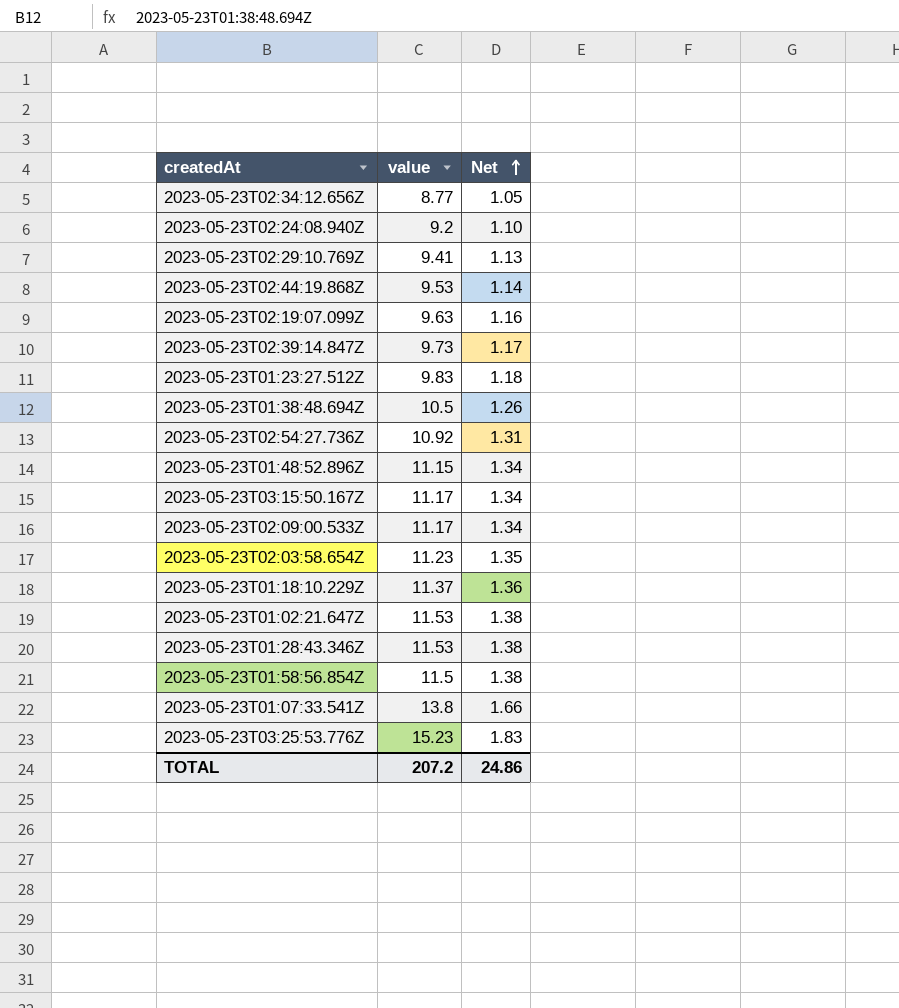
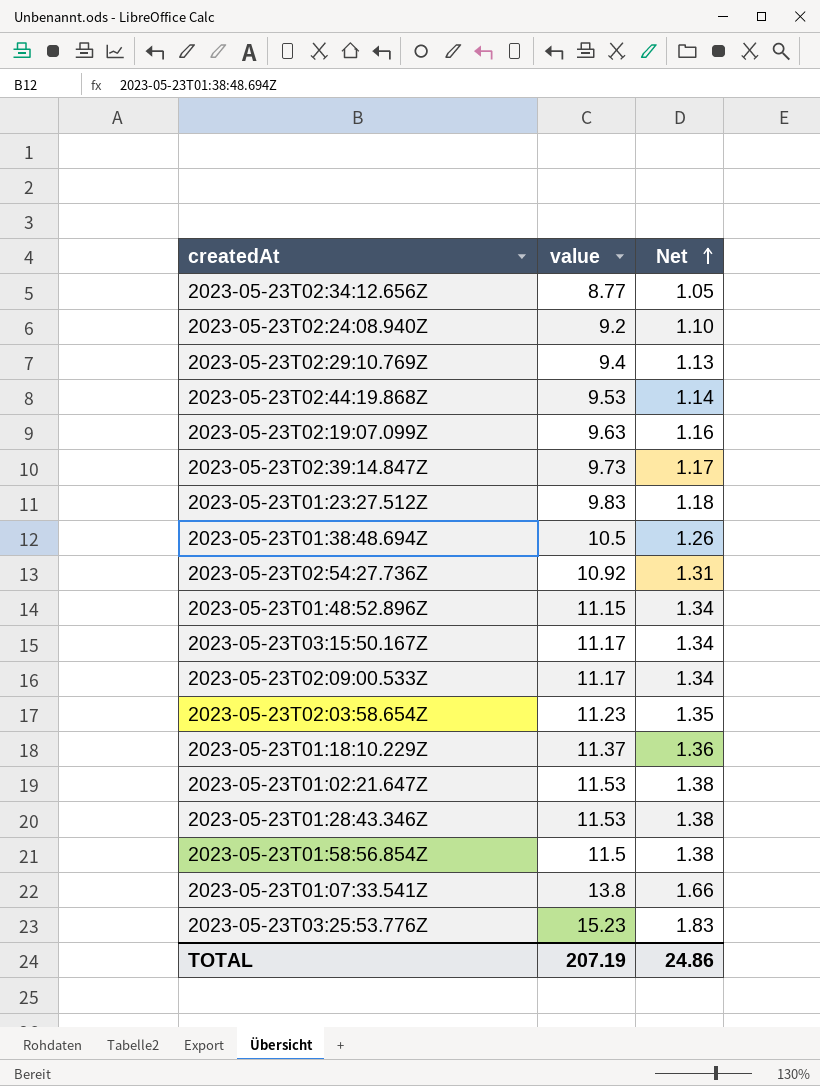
2023-05-23T02:29:10.769Z | value: 9.41 -> 9.4
TOTAL | value: 207.2 -> 207.19

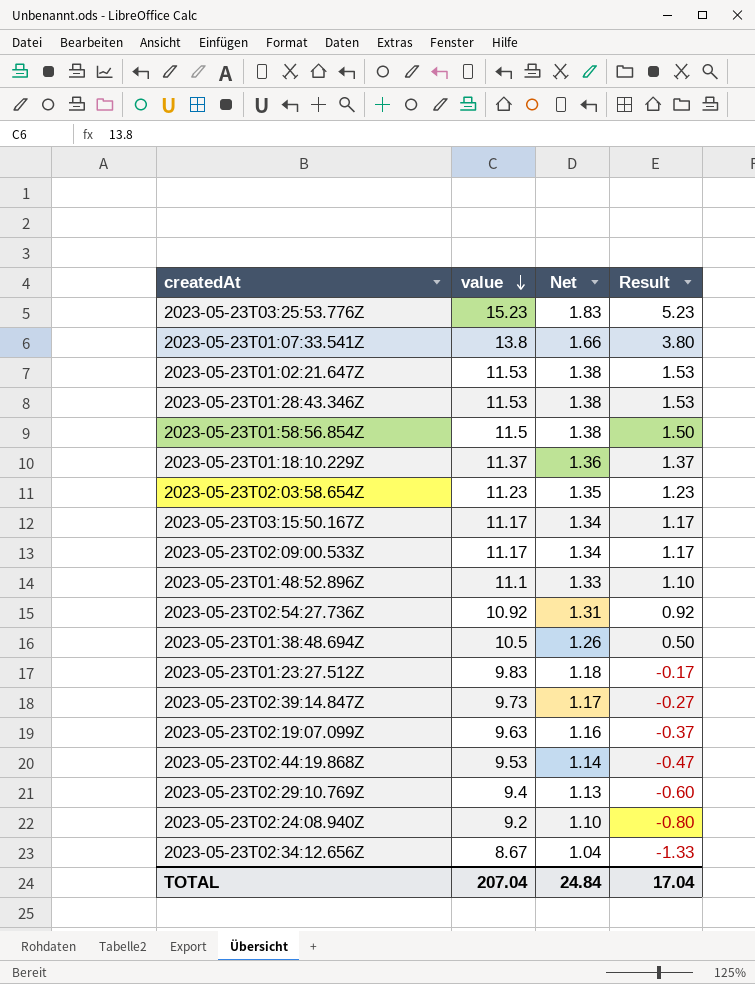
row order: Net ascending -> value descending
column Result | formula: none -> [value] - 10
2023-05-23T01:48:52.896Z | value: 11.15 -> 11.1
2023-05-23T01:48:52.896Z | Net: 1.34 -> 1.33
2023-05-23T02:34:12.656Z | value: 8.77 -> 8.67
2023-05-23T02:34:12.656Z | Net: 1.05 -> 1.04
TOTAL | value: 207.19 -> 207.04
TOTAL | Net: 24.86 -> 24.84

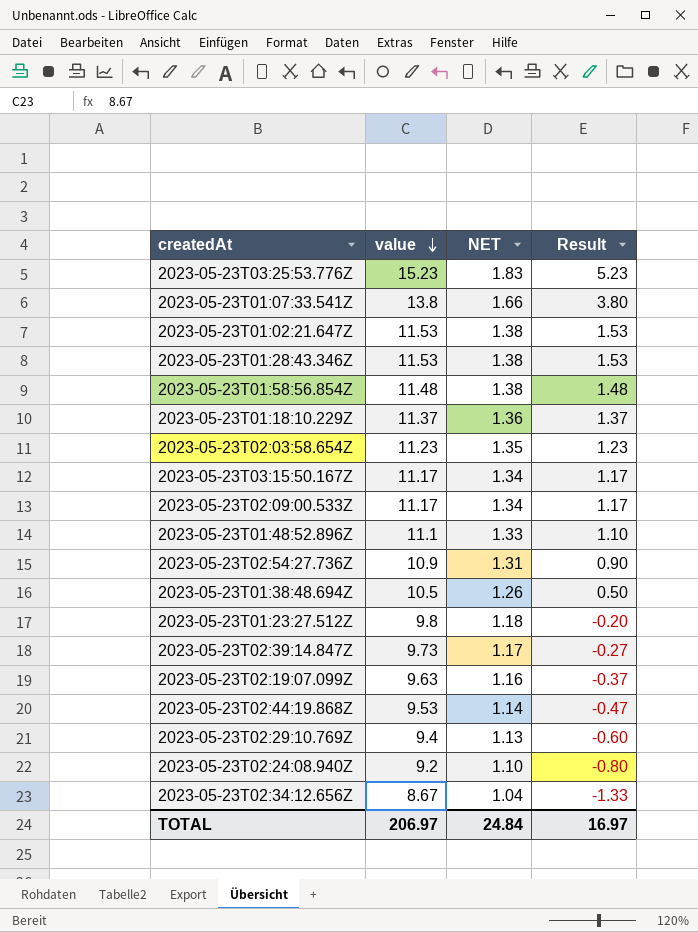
column name: Net -> NET
2023-05-23T01:58:56.854Z | value: 11.5 -> 11.48
2023-05-23T01:58:56.854Z | Result: 1.50 -> 1.48
2023-05-23T02:54:27.736Z | value: 10.92 -> 10.9
2023-05-23T02:54:27.736Z | Result: 0.92 -> 0.90
2023-05-23T01:23:27.512Z | value: 9.83 -> 9.8
2023-05-23T01:23:27.512Z | Result: -0.17 -> -0.20
TOTAL | value: 207.04 -> 206.97
TOTAL | Result: 17.04 -> 16.97

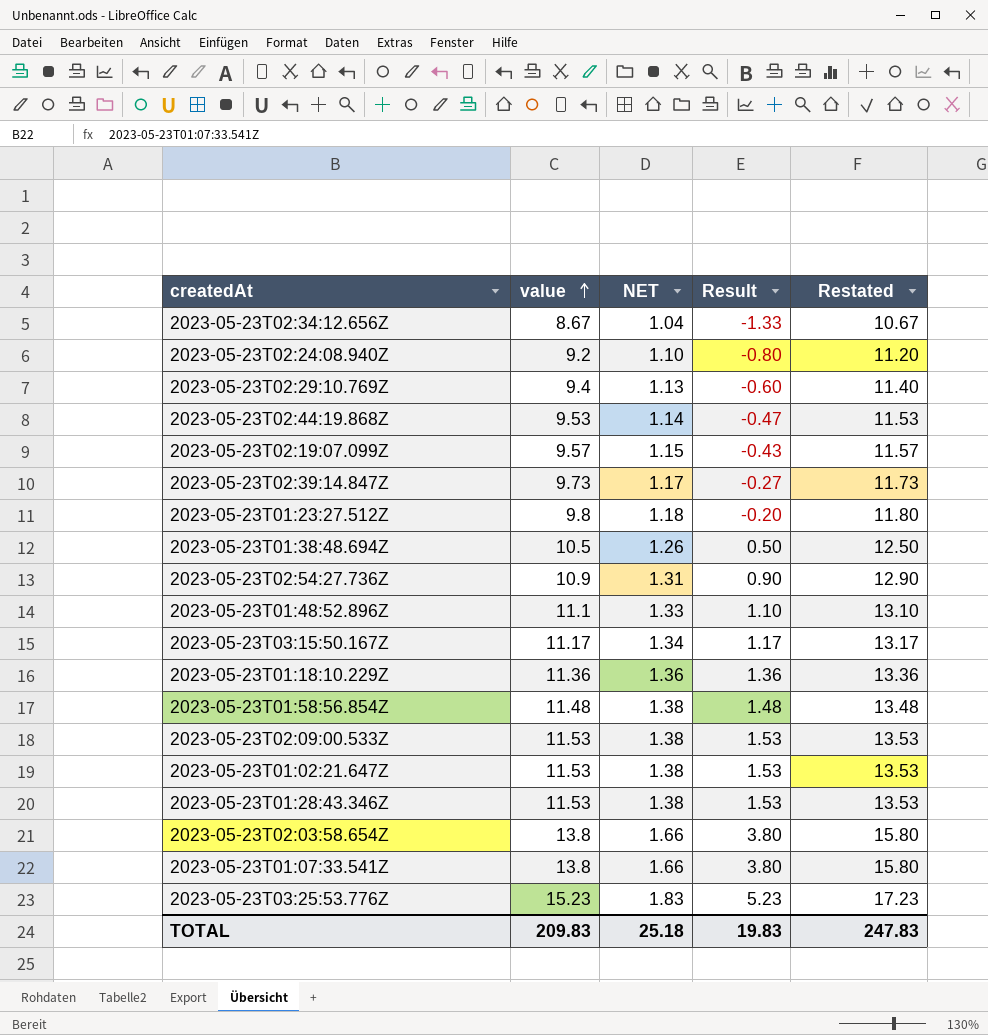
row order: value descending -> value ascending
column Restated | formula: none -> [value] + 2
2023-05-23T02:19:07.099Z | value: 9.63 -> 9.57
2023-05-23T02:19:07.099Z | NET: 1.16 -> 1.15
2023-05-23T02:19:07.099Z | Result: -0.37 -> -0.43
2023-05-23T01:18:10.229Z | value: 11.37 -> 11.36
2023-05-23T01:18:10.229Z | Result: 1.37 -> 1.36
2023-05-23T02:09:00.533Z | value: 11.17 -> 11.53
2023-05-23T02:09:00.533Z | NET: 1.34 -> 1.38
2023-05-23T02:09:00.533Z | Result: 1.17 -> 1.53
2023-05-23T02:03:58.654Z | value: 11.23 -> 13.8
2023-05-23T02:03:58.654Z | NET: 1.35 -> 1.66
2023-05-23T02:03:58.654Z | Result: 1.23 -> 3.80
TOTAL | value: 206.97 -> 209.83
TOTAL | NET: 24.84 -> 25.18
TOTAL | Result: 16.97 -> 19.83

